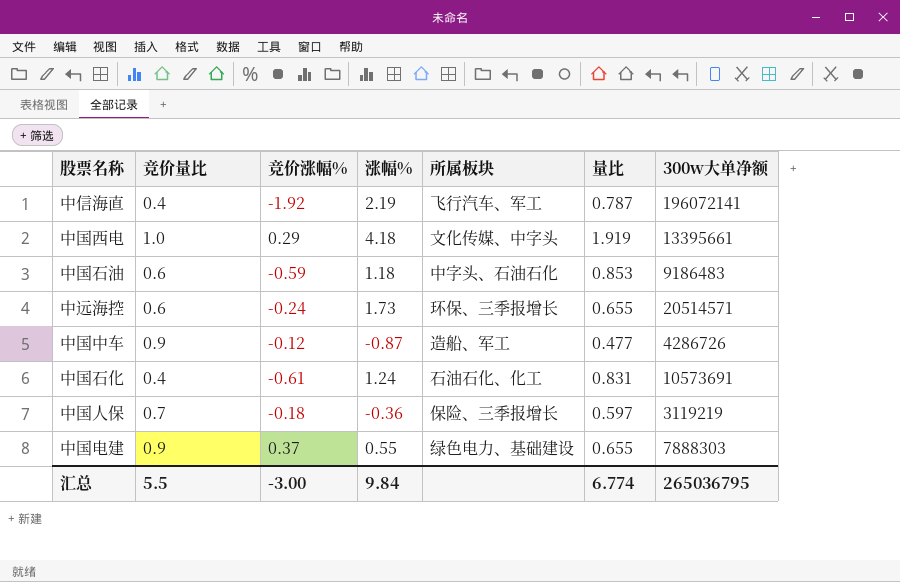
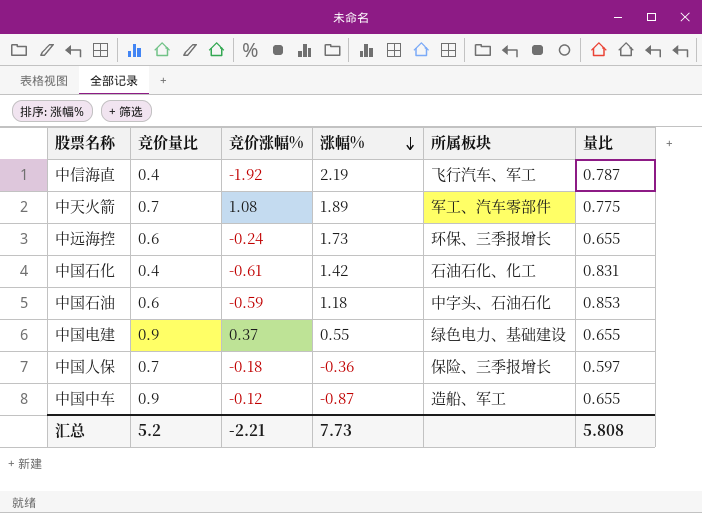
row order: none -> 涨幅% descending
column 300w大单净额 | position: 7 -> none
row 中国西电: 1.0 | 0.29 | 4.18 | 文化传媒、中字头 | 1.919 | 13395661 -> none
row 中天火箭: none -> 0.7 | 1.08 | 1.89 | 军工、汽车零部件 | 0.775
中国石化 | 涨幅%: 1.24 -> 1.42
中国中车 | 量比: 0.477 -> 0.655
汇总 | 竞价量比: 5.5 -> 5.2
汇总 | 竞价涨幅%: -3.00 -> -2.21
汇总 | 涨幅%: 9.84 -> 7.73
汇总 | 量比: 6.774 -> 5.808

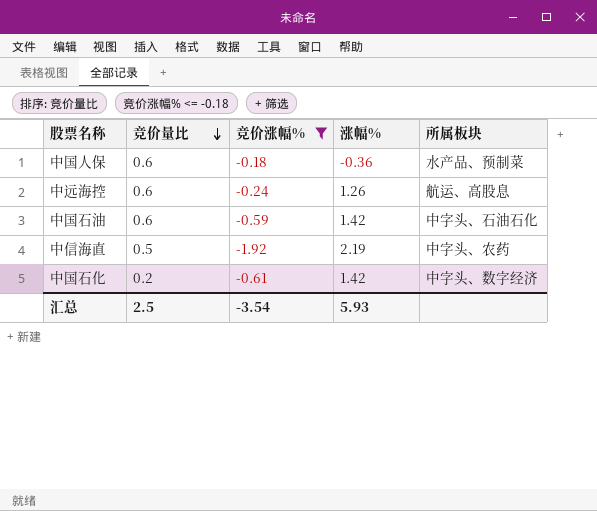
filter: none -> 竞价涨幅% <= -0.18
row order: 涨幅% descending -> 竞价量比 descending
column 量比 | position: 6 -> none
中国人保 | 竞价量比: 0.7 -> 0.6
中国人保 | 所属板块: 保险、三季报增长 -> 水产品、预制菜
中远海控 | 涨幅%: 1.73 -> 1.26
中远海控 | 所属板块: 环保、三季报增长 -> 航运、高股息
中国石油 | 涨幅%: 1.18 -> 1.42
中信海直 | 竞价量比: 0.4 -> 0.5
中信海直 | 所属板块: 飞行汽车、军工 -> 中字头、农药
中国石化 | 竞价量比: 0.4 -> 0.2
中国石化 | 所属板块: 石油石化、化工 -> 中字头、数字经济
汇总 | 竞价量比: 5.2 -> 2.5
汇总 | 竞价涨幅%: -2.21 -> -3.54
汇总 | 涨幅%: 7.73 -> 5.93

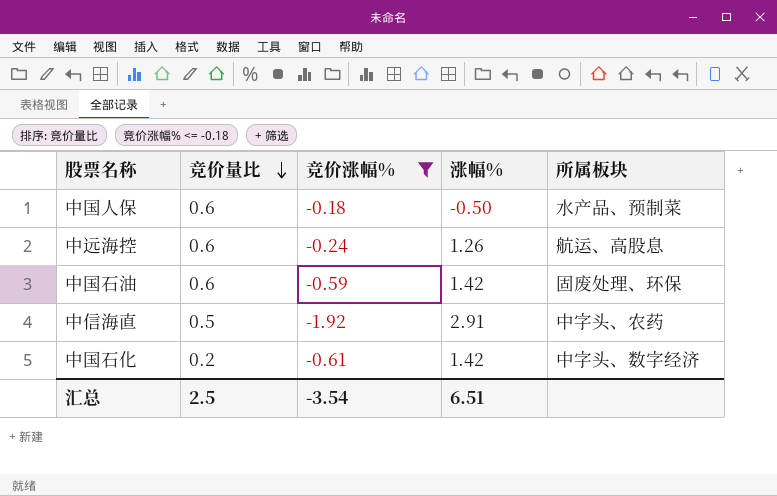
中国人保 | 涨幅%: -0.36 -> -0.50
中国石油 | 所属板块: 中字头、石油石化 -> 固废处理、环保
中信海直 | 涨幅%: 2.19 -> 2.91
汇总 | 涨幅%: 5.93 -> 6.51

